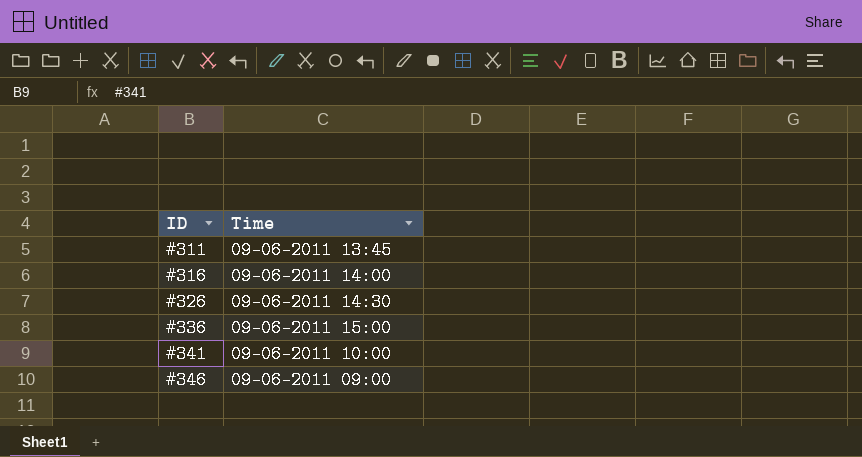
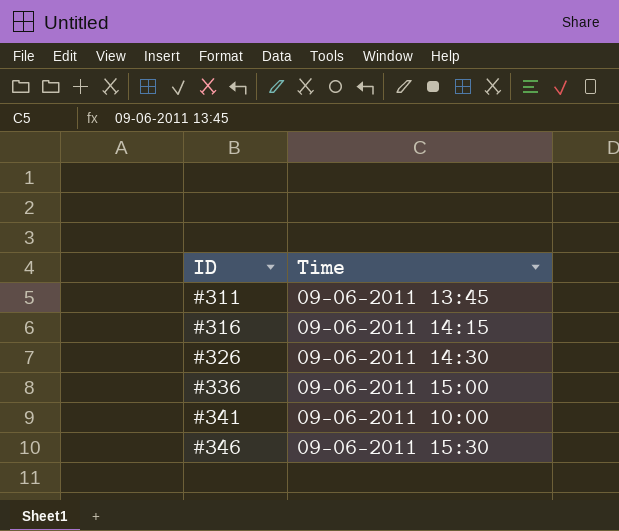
#316 | Time: 09-06-2011 14:00 -> 09-06-2011 14:15
#346 | Time: 09-06-2011 09:00 -> 09-06-2011 15:30

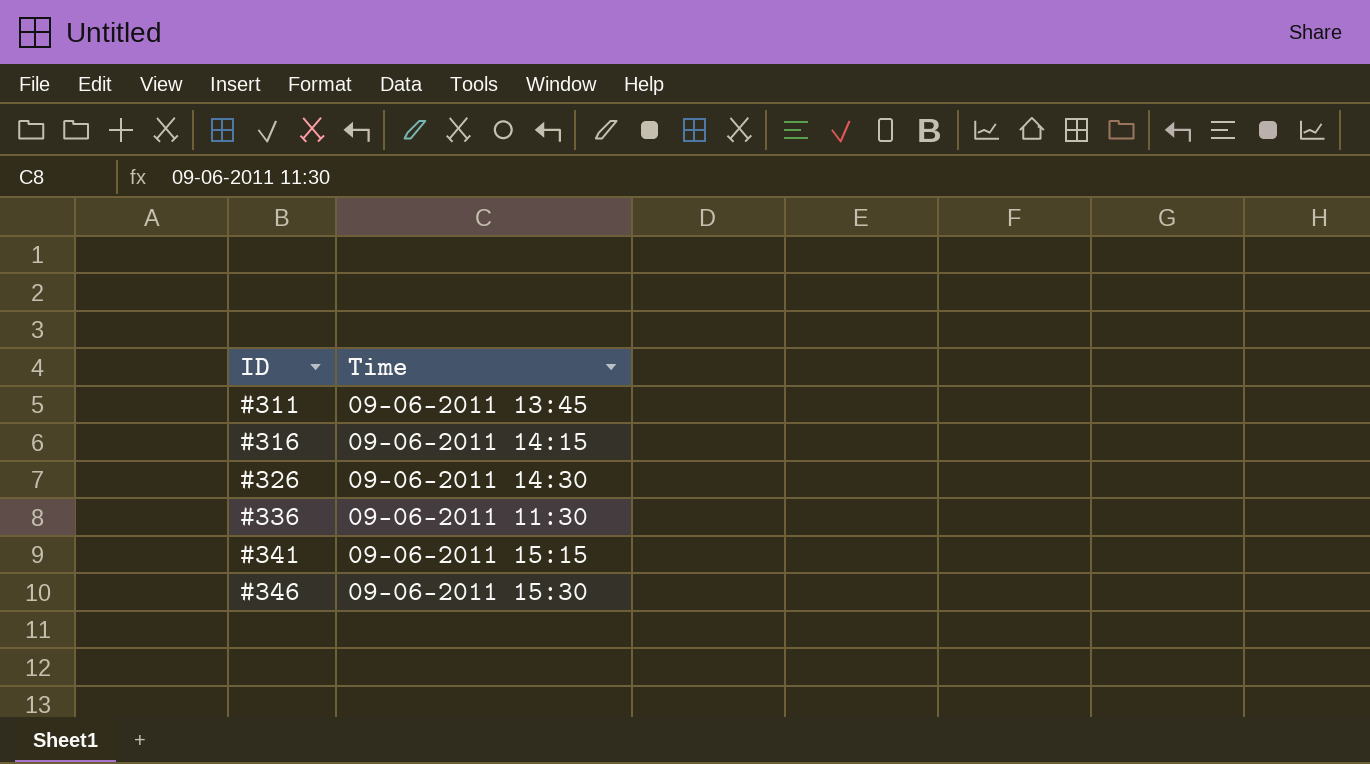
#336 | Time: 09-06-2011 15:00 -> 09-06-2011 11:30
#341 | Time: 09-06-2011 10:00 -> 09-06-2011 15:15

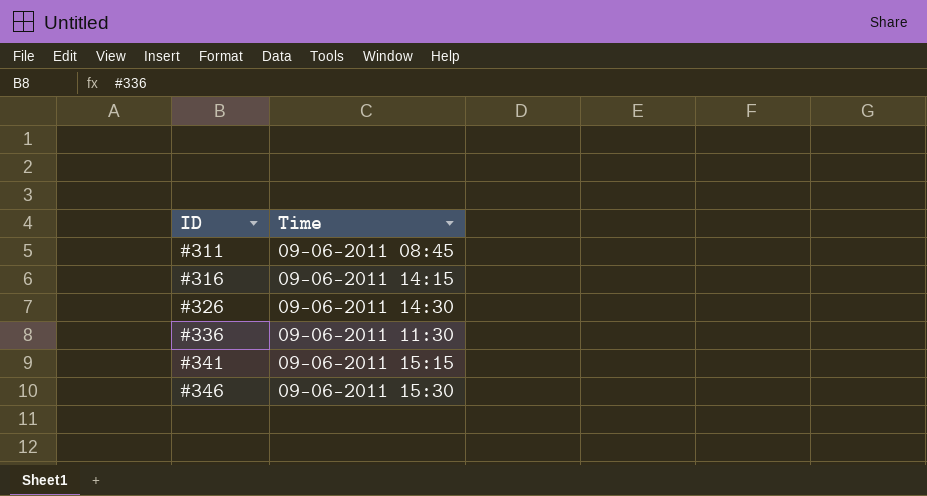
#311 | Time: 09-06-2011 13:45 -> 09-06-2011 08:45

